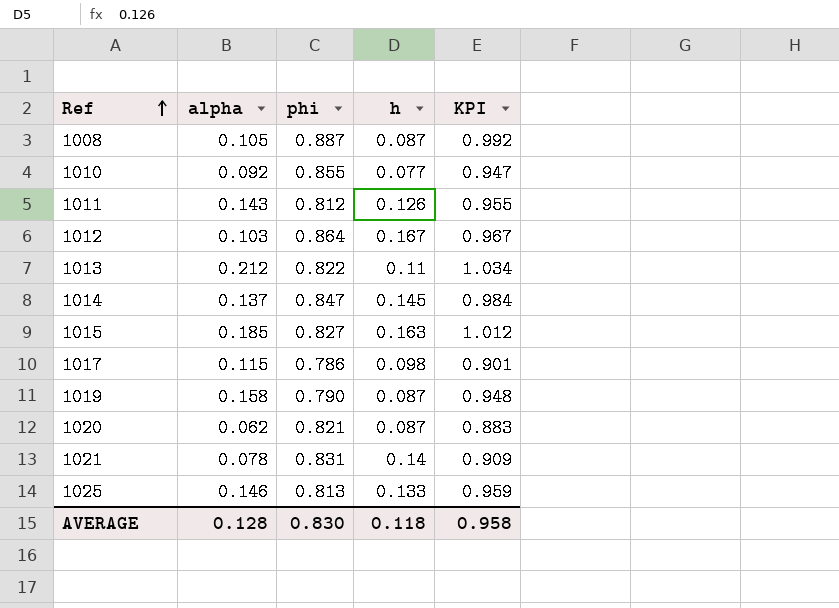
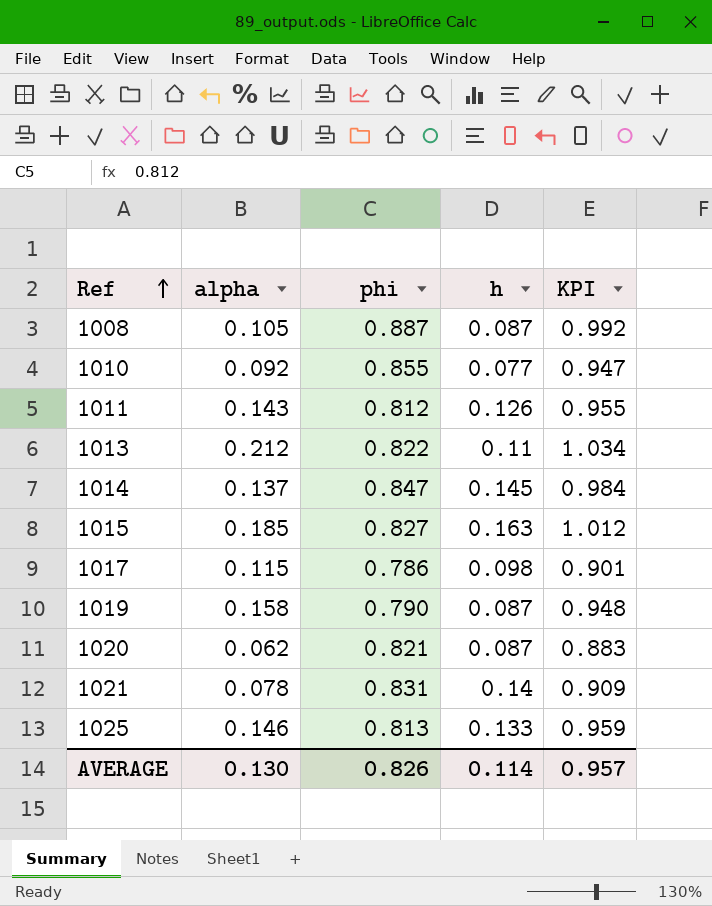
row 1012: 0.103 | 0.864 | 0.167 | 0.967 -> none
AVERAGE | alpha: 0.128 -> 0.130
AVERAGE | phi: 0.830 -> 0.826
AVERAGE | h: 0.118 -> 0.114
AVERAGE | KPI: 0.958 -> 0.957

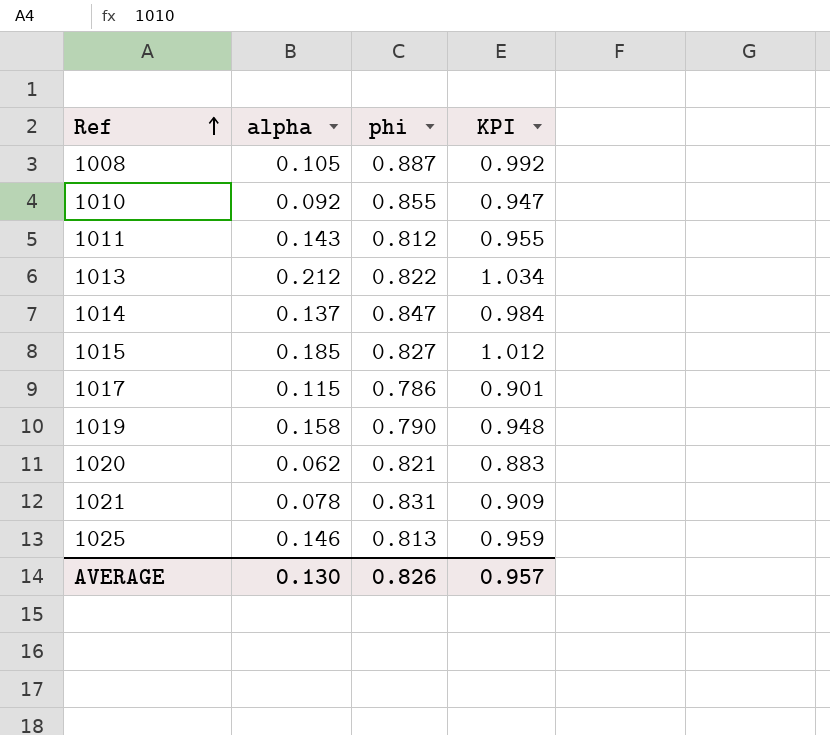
column h | position: 4 -> none

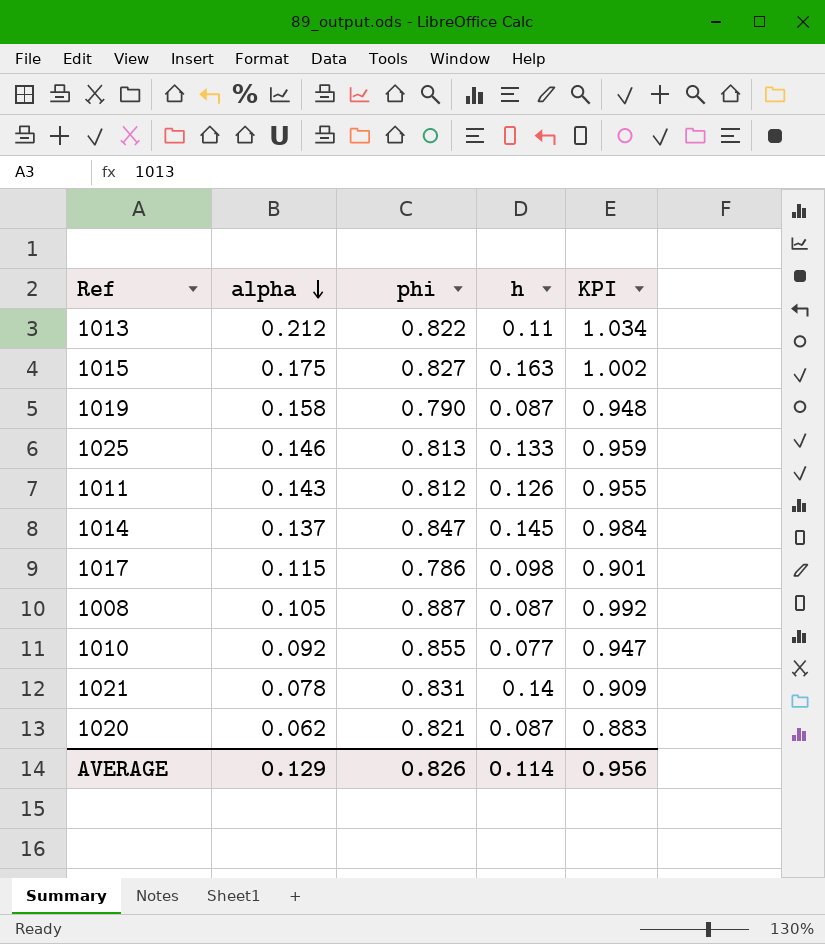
row order: Ref ascending -> alpha descending
column h | position: none -> 4
1015 | alpha: 0.185 -> 0.175
1015 | KPI: 1.012 -> 1.002
AVERAGE | alpha: 0.130 -> 0.129
AVERAGE | KPI: 0.957 -> 0.956

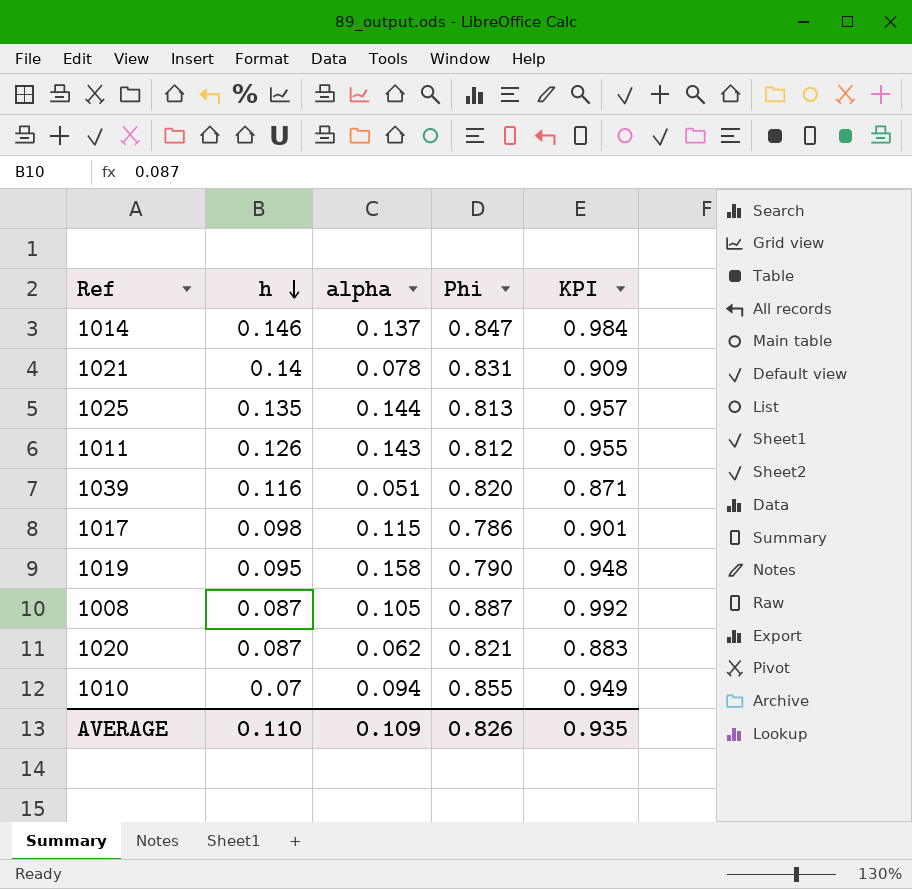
row order: alpha descending -> h descending
column h | position: 4 -> 2
column name: phi -> Phi
row 1013: 0.212 | 0.822 | 0.11 | 1.034 -> none
row 1015: 0.175 | 0.827 | 0.163 | 1.002 -> none
1014 | h: 0.145 -> 0.146
1025 | h: 0.133 -> 0.135
1025 | alpha: 0.146 -> 0.144
1025 | KPI: 0.959 -> 0.957
row 1039: none -> 0.116 | 0.051 | 0.820 | 0.871
1019 | h: 0.087 -> 0.095
1010 | h: 0.077 -> 0.07
1010 | alpha: 0.092 -> 0.094
1010 | KPI: 0.947 -> 0.949
AVERAGE | h: 0.114 -> 0.110
AVERAGE | alpha: 0.129 -> 0.109
AVERAGE | KPI: 0.956 -> 0.935

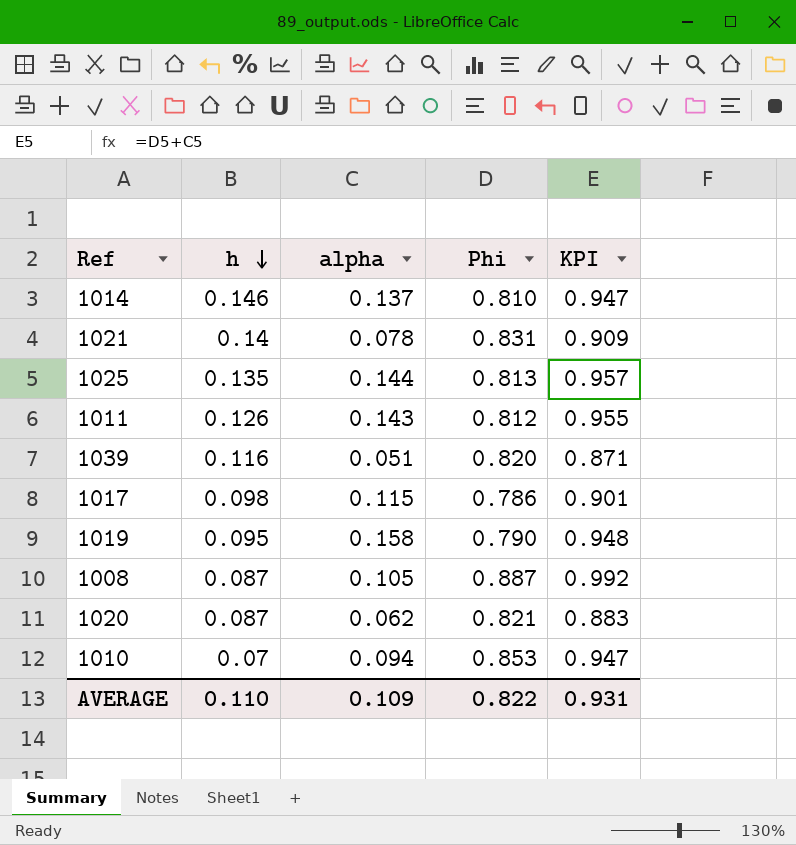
1014 | Phi: 0.847 -> 0.810
1014 | KPI: 0.984 -> 0.947
1010 | Phi: 0.855 -> 0.853
1010 | KPI: 0.949 -> 0.947
AVERAGE | Phi: 0.826 -> 0.822
AVERAGE | KPI: 0.935 -> 0.931

